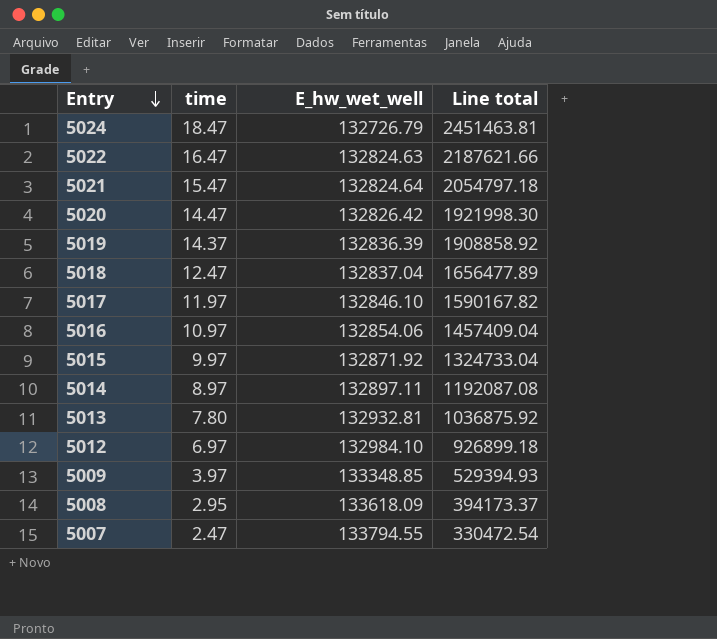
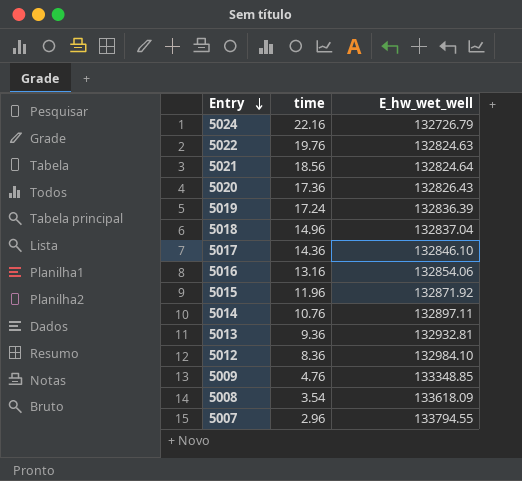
column Line total | formula: [time] * [E_hw_wet_well] -> none
5024 | time: 18.47 -> 22.16
5022 | time: 16.47 -> 19.76
5021 | time: 15.47 -> 18.56
5020 | time: 14.47 -> 17.36
5020 | E_hw_wet_well: 132826.42 -> 132826.43
5019 | time: 14.37 -> 17.24
5018 | time: 12.47 -> 14.96
5017 | time: 11.97 -> 14.36
5016 | time: 10.97 -> 13.16
5015 | time: 9.97 -> 11.96
5014 | time: 8.97 -> 10.76
5013 | time: 7.80 -> 9.36
5012 | time: 6.97 -> 8.36
5009 | time: 3.97 -> 4.76
5008 | time: 2.95 -> 3.54
5007 | time: 2.47 -> 2.96

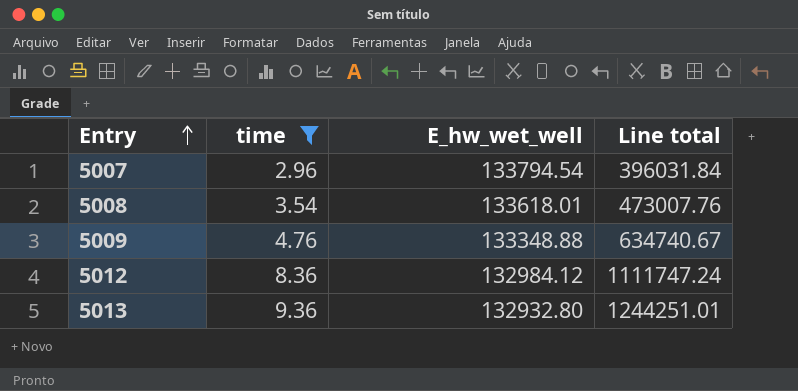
filter: none -> time <= 9.36
row order: Entry descending -> Entry ascending
column Line total | formula: none -> [time] * [E_hw_wet_well]
5007 | E_hw_wet_well: 133794.55 -> 133794.54
5008 | E_hw_wet_well: 133618.09 -> 133618.01
5009 | E_hw_wet_well: 133348.85 -> 133348.88
5012 | E_hw_wet_well: 132984.10 -> 132984.12
5013 | E_hw_wet_well: 132932.81 -> 132932.80

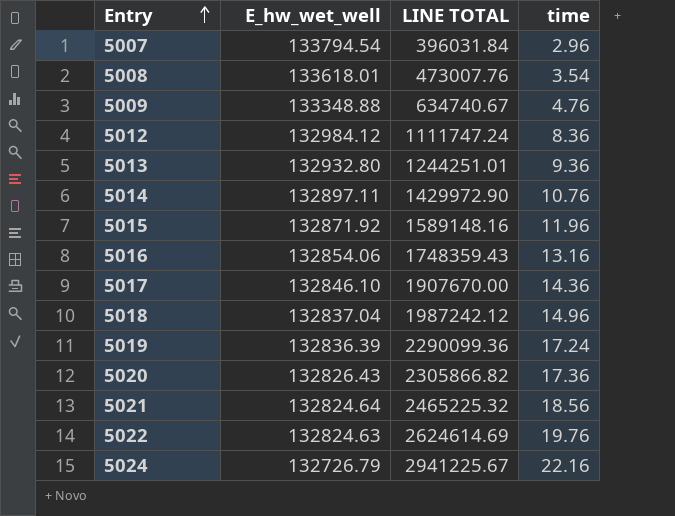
filter: time <= 9.36 -> none
column name: Line total -> LINE TOTAL
column time | position: 2 -> 4

